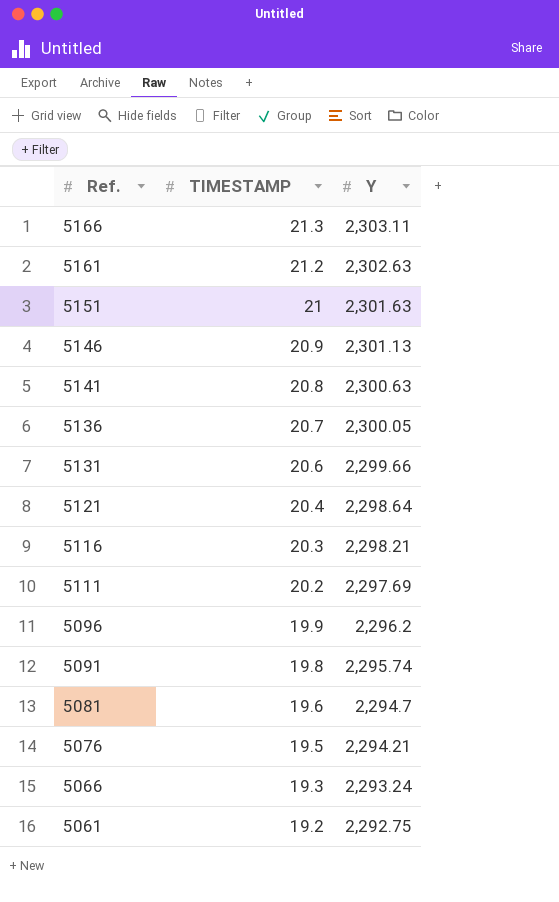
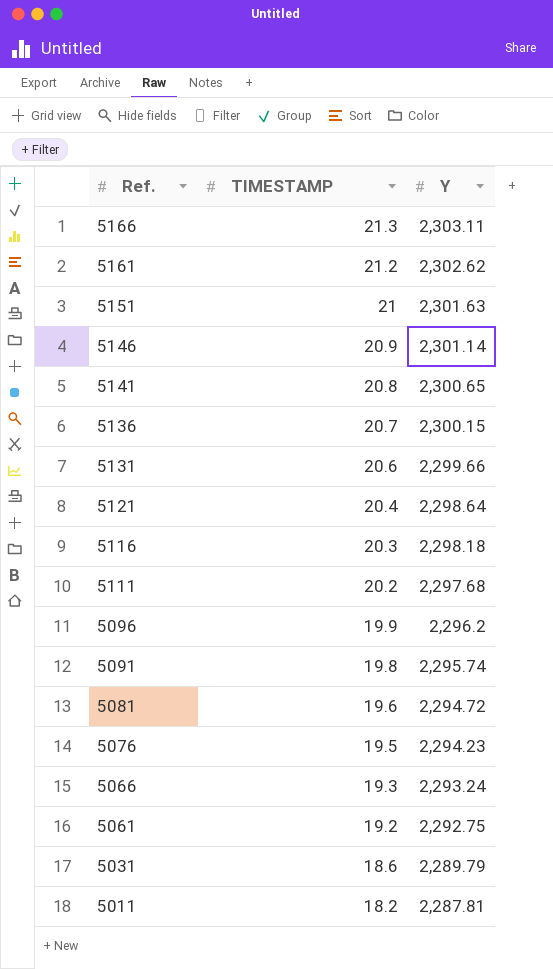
5161 | Y: 2,302.63 -> 2,302.62
5146 | Y: 2,301.13 -> 2,301.14
5141 | Y: 2,300.63 -> 2,300.65
5136 | Y: 2,300.05 -> 2,300.15
5116 | Y: 2,298.21 -> 2,298.18
5111 | Y: 2,297.69 -> 2,297.68
5081 | Y: 2,294.7 -> 2,294.72
5076 | Y: 2,294.21 -> 2,294.23
row 5031: none -> 18.6 | 2,289.79
row 5011: none -> 18.2 | 2,287.81

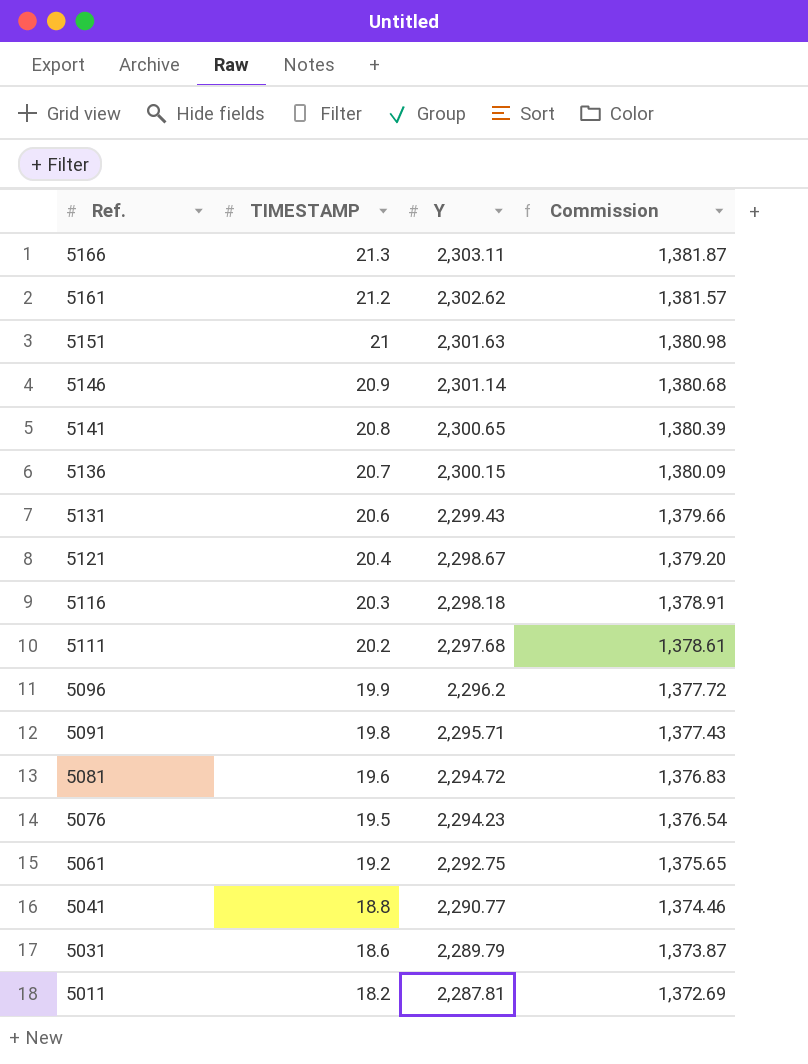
column Commission | formula: none -> [Y] * 0.6
row 5066: 19.3 | 2,293.24 -> none
5131 | Y: 2,299.66 -> 2,299.43
5121 | Y: 2,298.64 -> 2,298.67
5091 | Y: 2,295.74 -> 2,295.71
row 5041: none -> 18.8 | 2,290.77 | 1,374.46

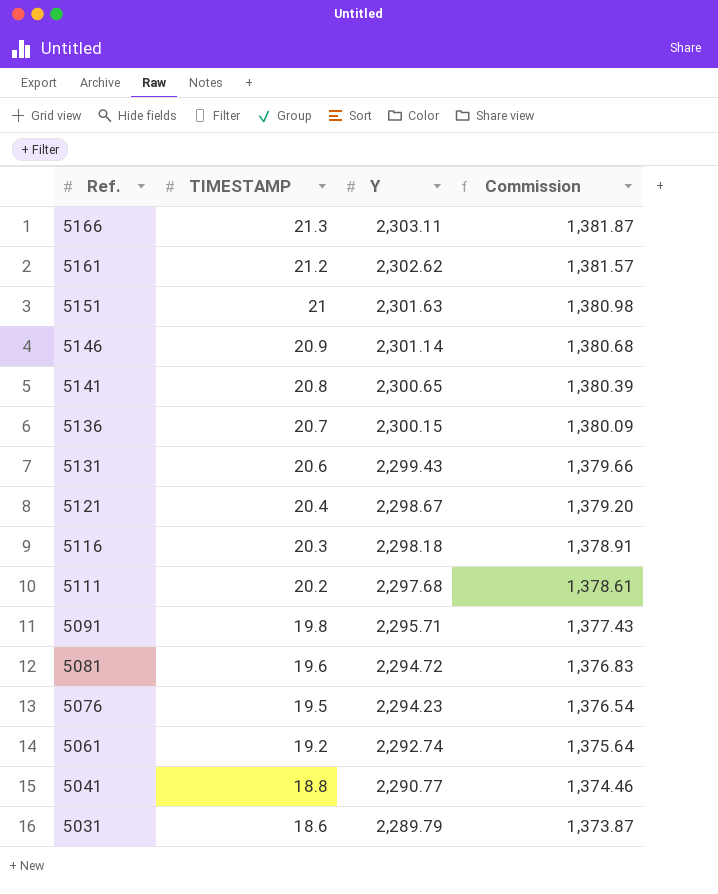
row 5096: 19.9 | 2,296.2 | 1,377.72 -> none
row 5011: 18.2 | 2,287.81 | 1,372.69 -> none
5061 | Y: 2,292.75 -> 2,292.74
5061 | Commission: 1,375.65 -> 1,375.64

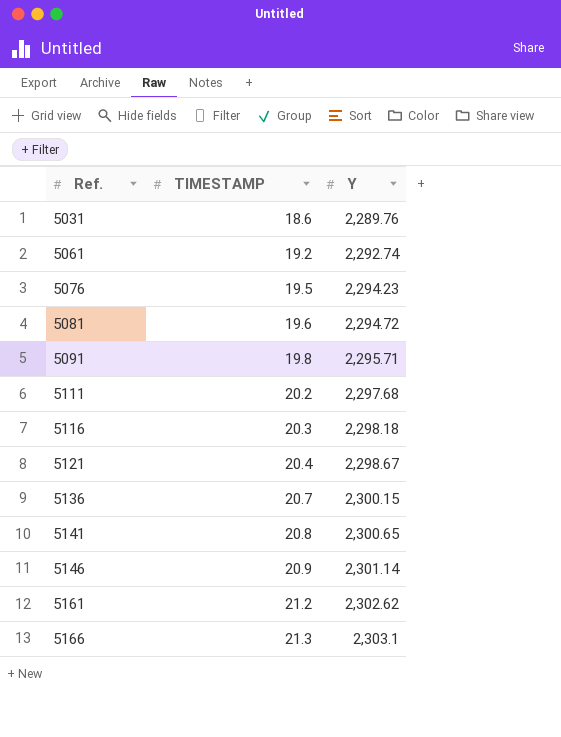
row order: Ref. descending -> Ref. ascending
column Commission | formula: [Y] * 0.6 -> none
row 5151: 21 | 2,301.63 | 1,380.98 -> none
row 5131: 20.6 | 2,299.43 | 1,379.66 -> none
row 5041: 18.8 | 2,290.77 | 1,374.46 -> none
5031 | Y: 2,289.79 -> 2,289.76
5166 | Y: 2,303.11 -> 2,303.1

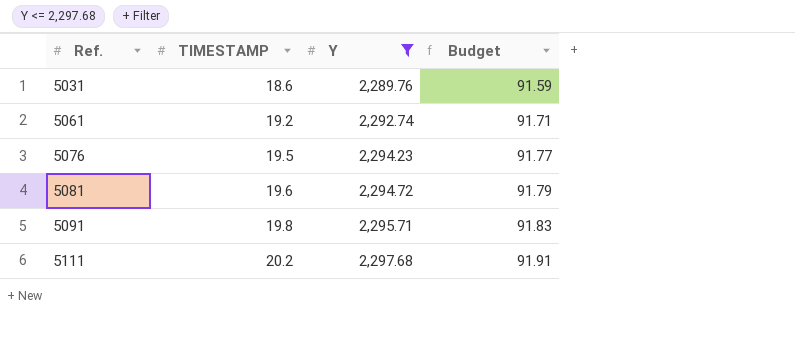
filter: none -> Y <= 2,297.68
column Budget | formula: none -> [Y] * 0.04

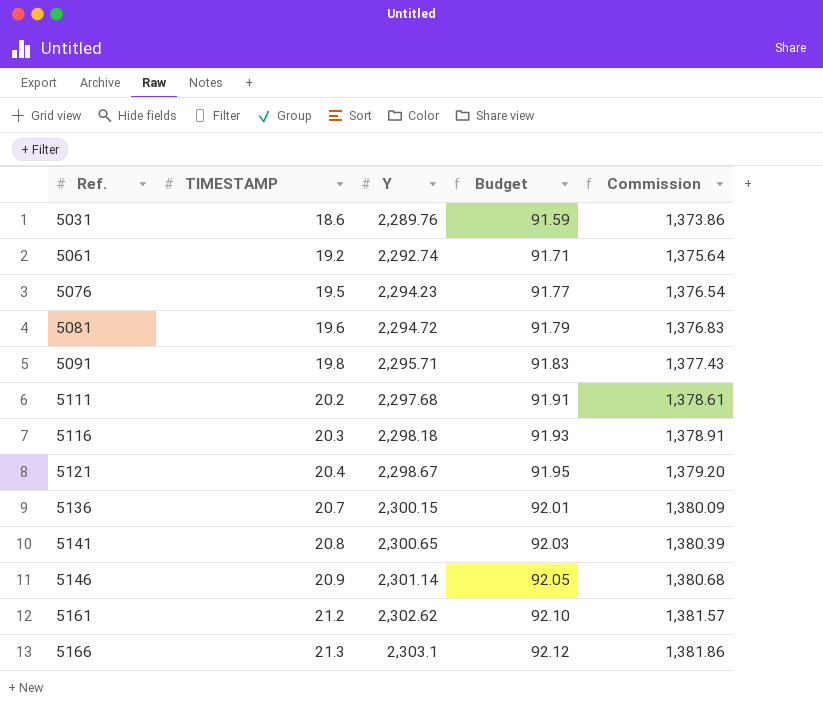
filter: Y <= 2,297.68 -> none
column Commission | formula: none -> [Y] * 0.6

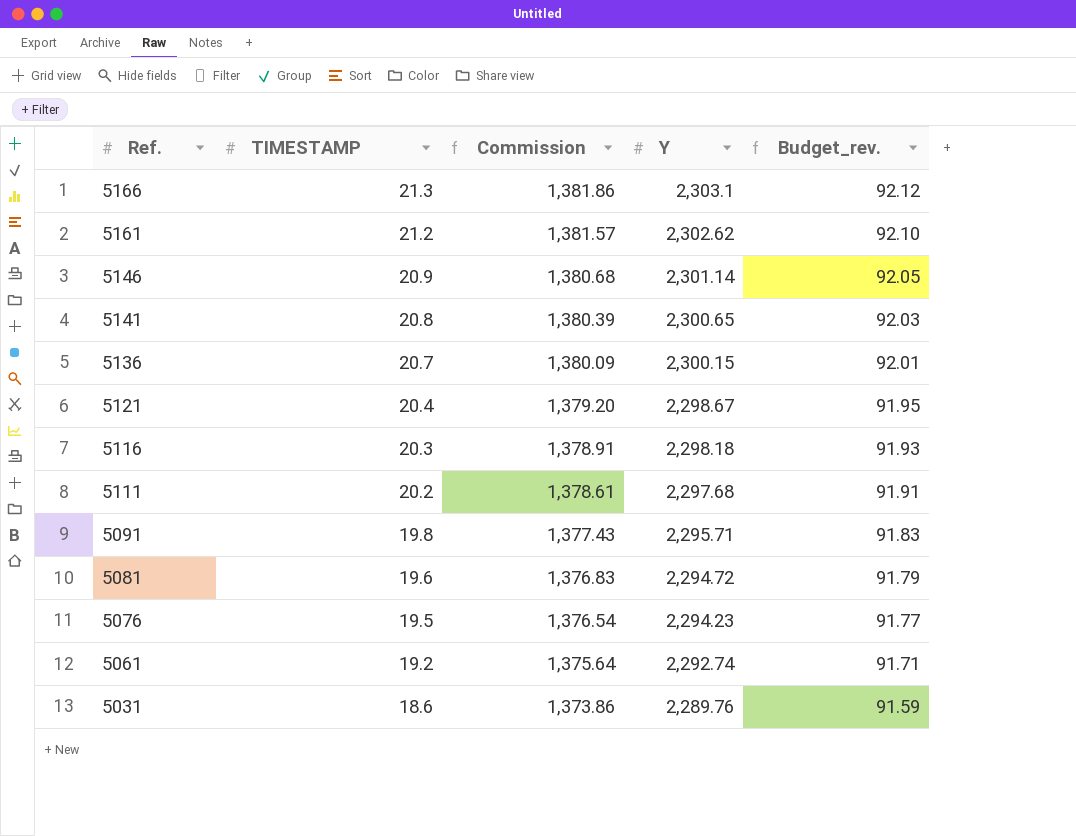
row order: Ref. ascending -> Ref. descending
column Commission | position: 5 -> 3
column name: Budget -> Budget_rev.

